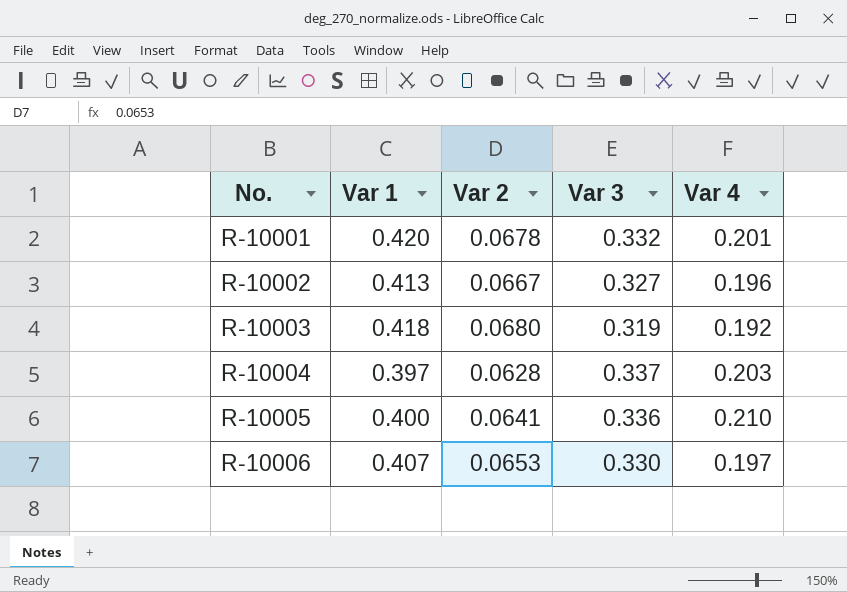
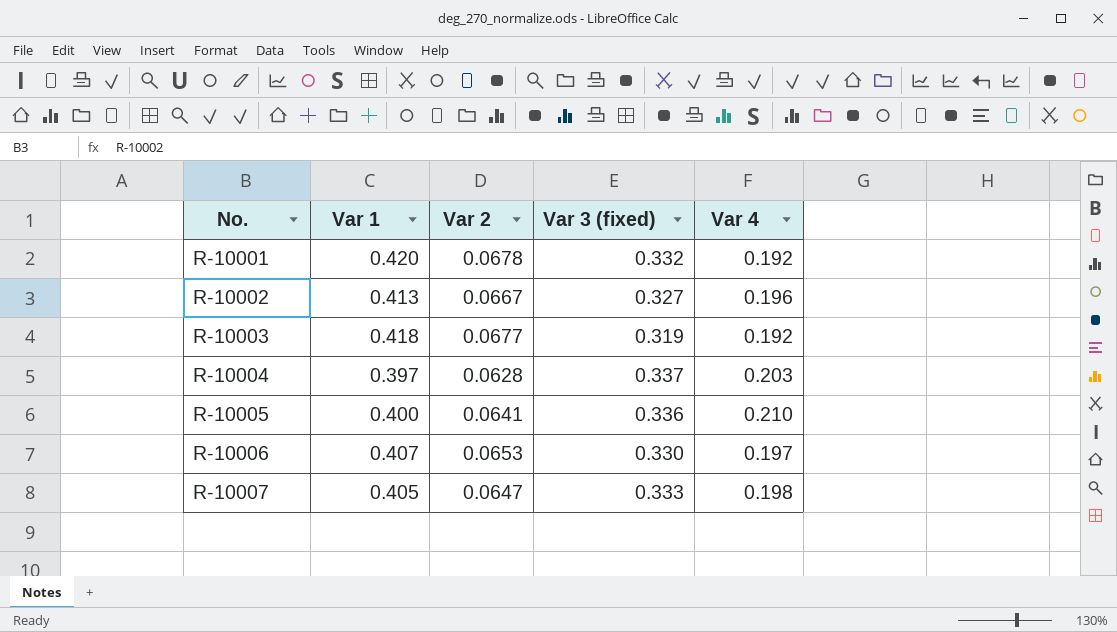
column name: Var 3 -> Var 3 (fixed)
R-10001 | Var 4: 0.201 -> 0.192
R-10003 | Var 2: 0.0680 -> 0.0677
row R-10007: none -> 0.405 | 0.0647 | 0.333 | 0.198

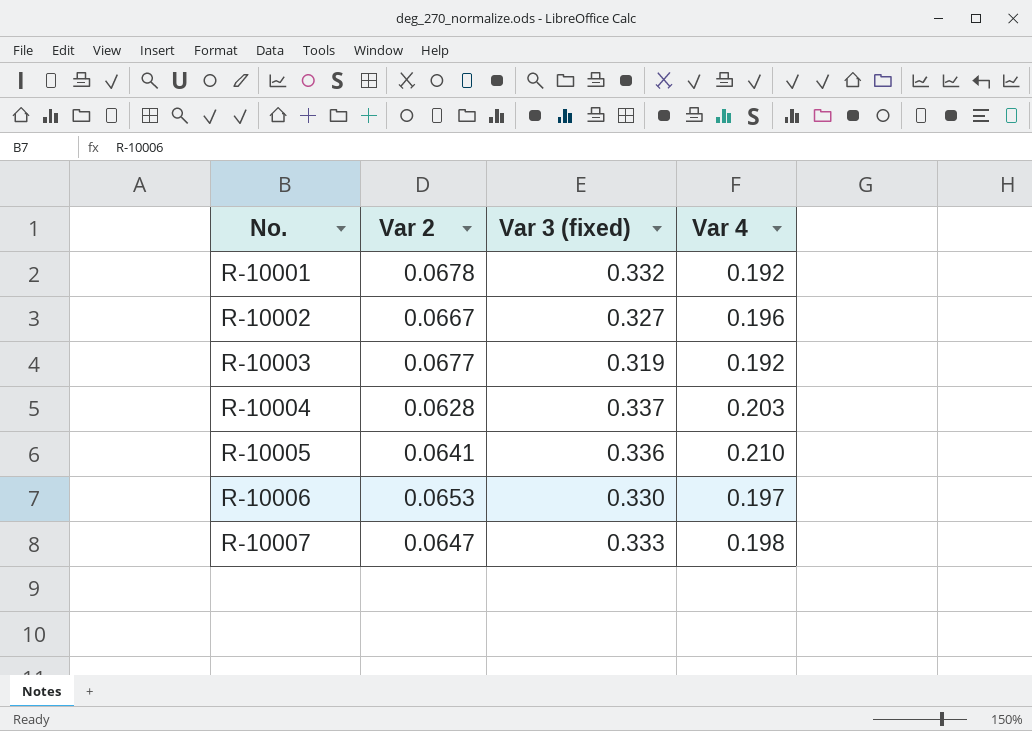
column Var 1 | position: 2 -> none

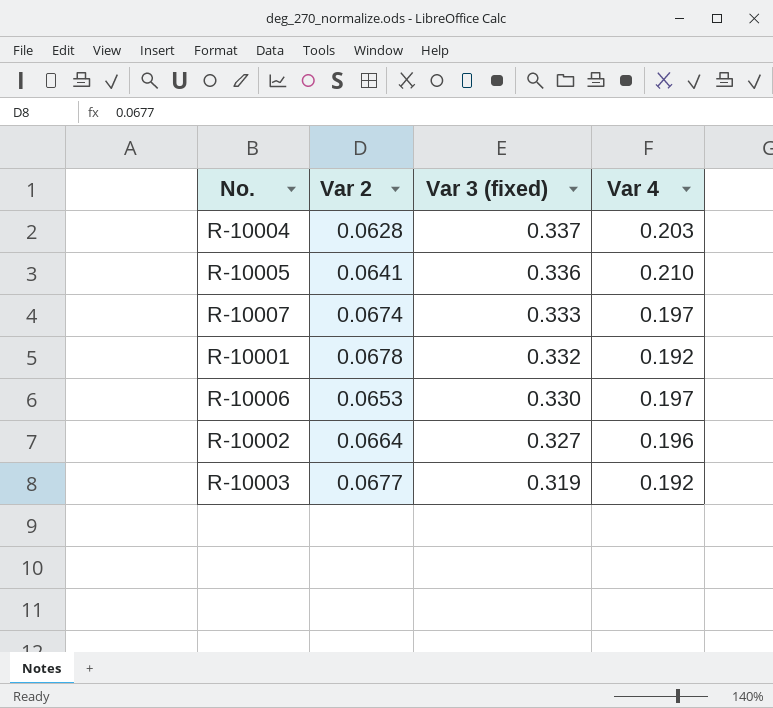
row order: No. ascending -> Var 3 (fixed) descending
R-10007 | Var 2: 0.0647 -> 0.0674
R-10007 | Var 4: 0.198 -> 0.197
R-10002 | Var 2: 0.0667 -> 0.0664

